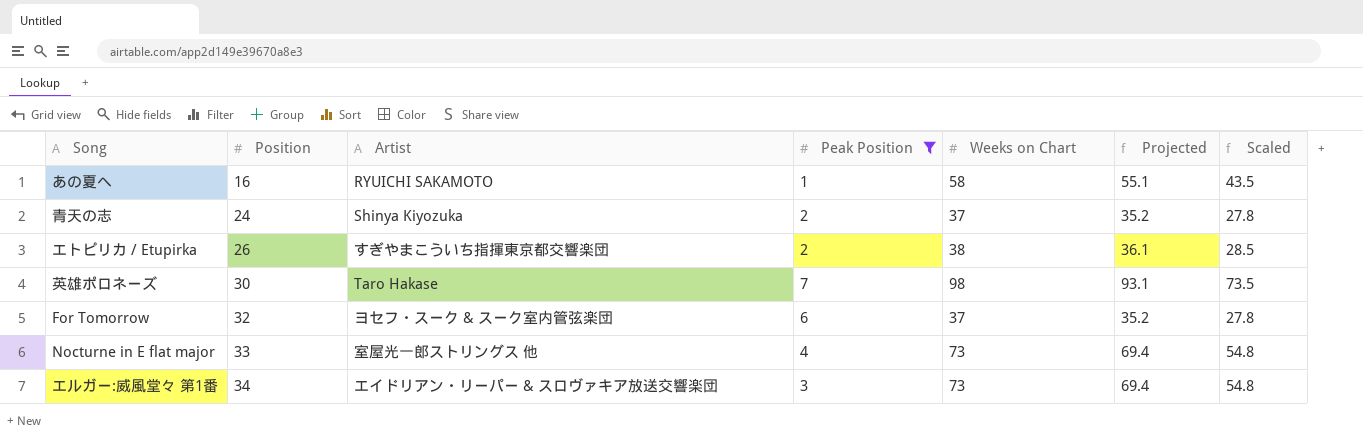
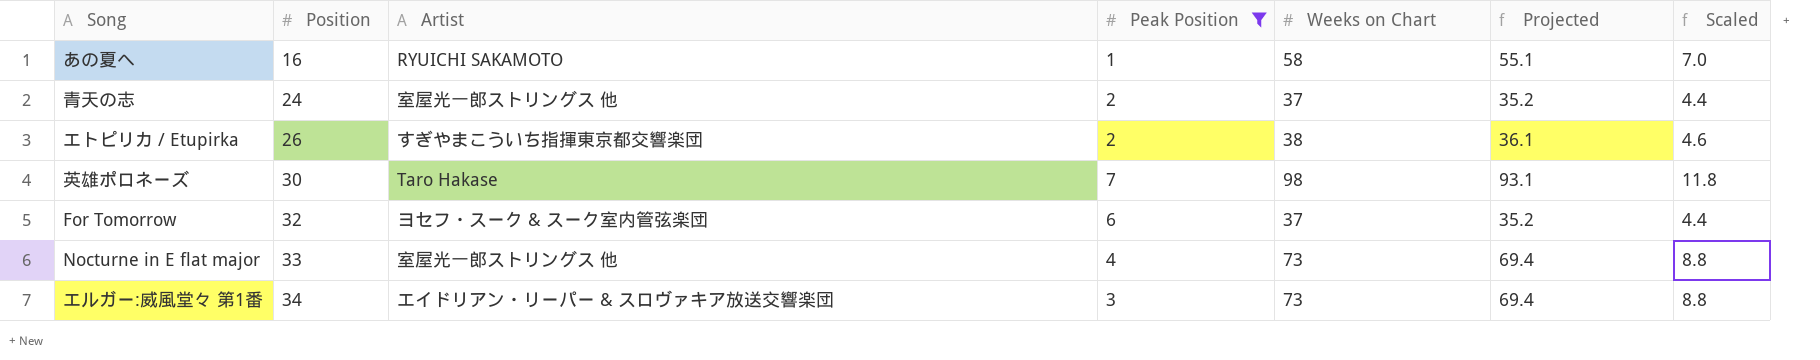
column Scaled | formula: [Weeks on Chart] * 0.75 -> [Weeks on Chart] * 0.12
青天の志 | Artist: Shinya Kiyozuka -> 室屋光一郎ストリングス 他

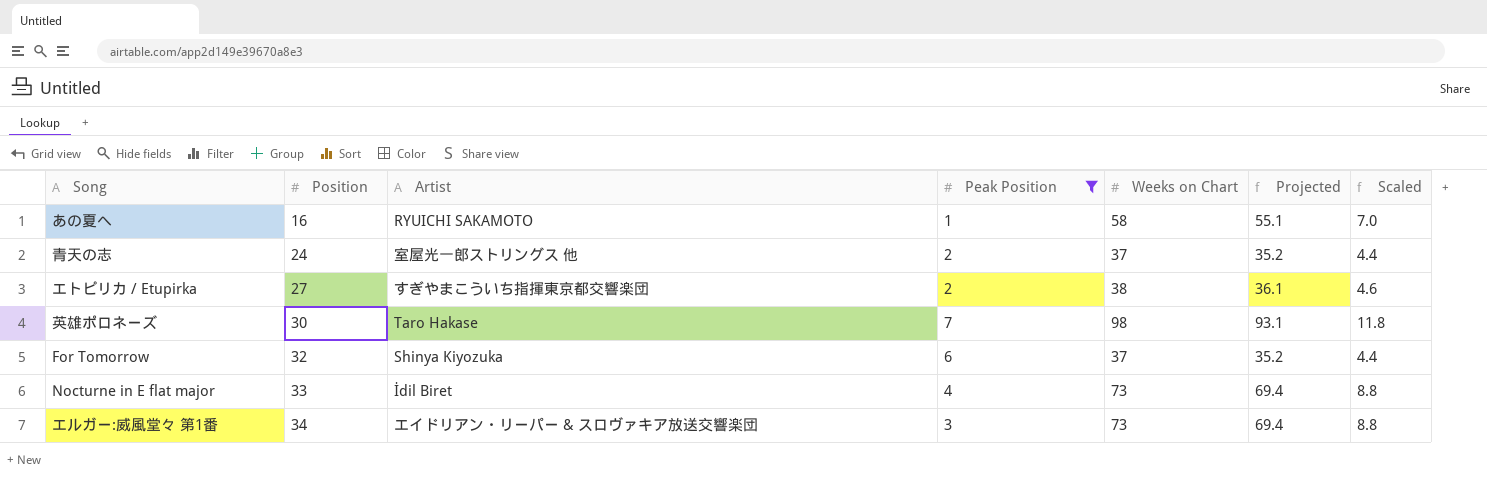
エトピリカ / Etupirka | Position: 26 -> 27
For Tomorrow | Artist: ヨセフ・スーク & スーク室内管弦楽団 -> Shinya Kiyozuka
Nocturne in E flat major | Artist: 室屋光一郎ストリングス 他 -> İdil Biret

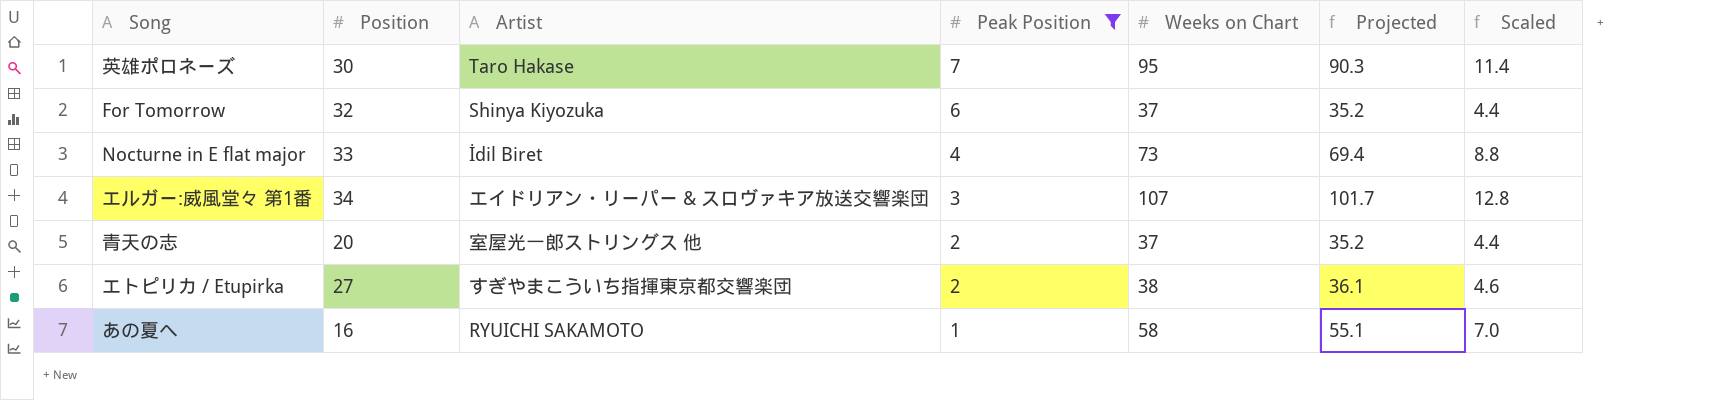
row order: Position ascending -> Peak Position descending
英雄ポロネーズ | Weeks on Chart: 98 -> 95
英雄ポロネーズ | Projected: 93.1 -> 90.3
英雄ポロネーズ | Scaled: 11.8 -> 11.4
エルガー:威風堂々 第1番 | Weeks on Chart: 73 -> 107
エルガー:威風堂々 第1番 | Projected: 69.4 -> 101.7
エルガー:威風堂々 第1番 | Scaled: 8.8 -> 12.8
青天の志 | Position: 24 -> 20

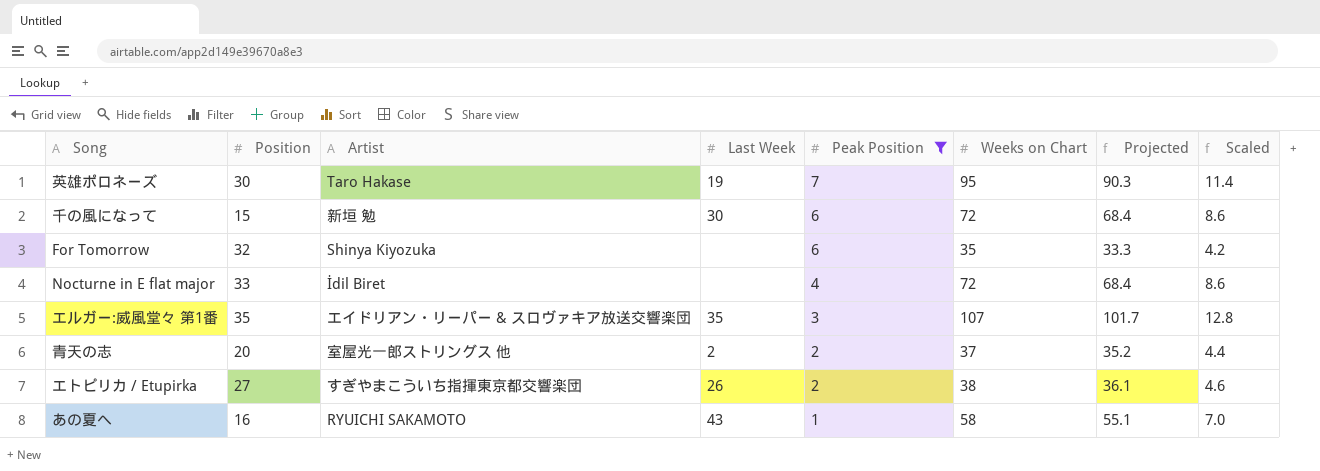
column Last Week | position: none -> 4
row 千の風になって: none -> 15 | 新垣 勉 | 30 | 6 | 72 | 68.4 | 8.6
For Tomorrow | Weeks on Chart: 37 -> 35
For Tomorrow | Projected: 35.2 -> 33.3
For Tomorrow | Scaled: 4.4 -> 4.2
Nocturne in E flat major | Weeks on Chart: 73 -> 72
Nocturne in E flat major | Projected: 69.4 -> 68.4
Nocturne in E flat major | Scaled: 8.8 -> 8.6
エルガー:威風堂々 第1番 | Position: 34 -> 35

